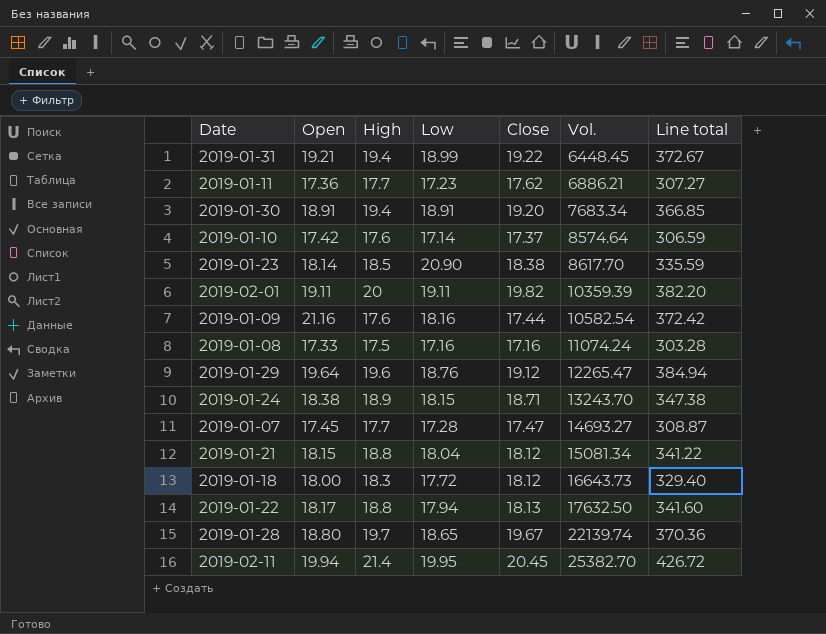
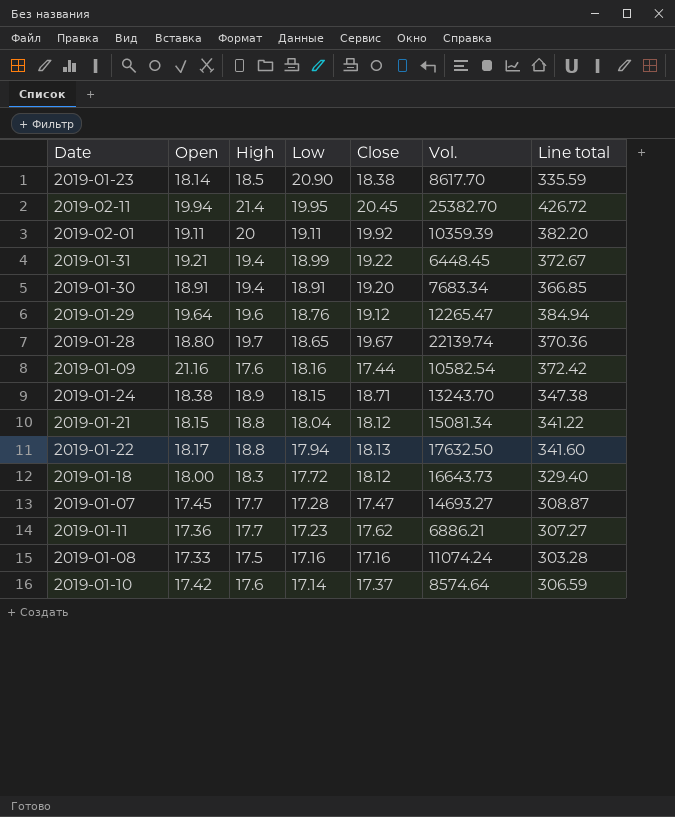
row order: Vol. ascending -> Low descending
2019-02-01 | Close: 19.82 -> 19.92

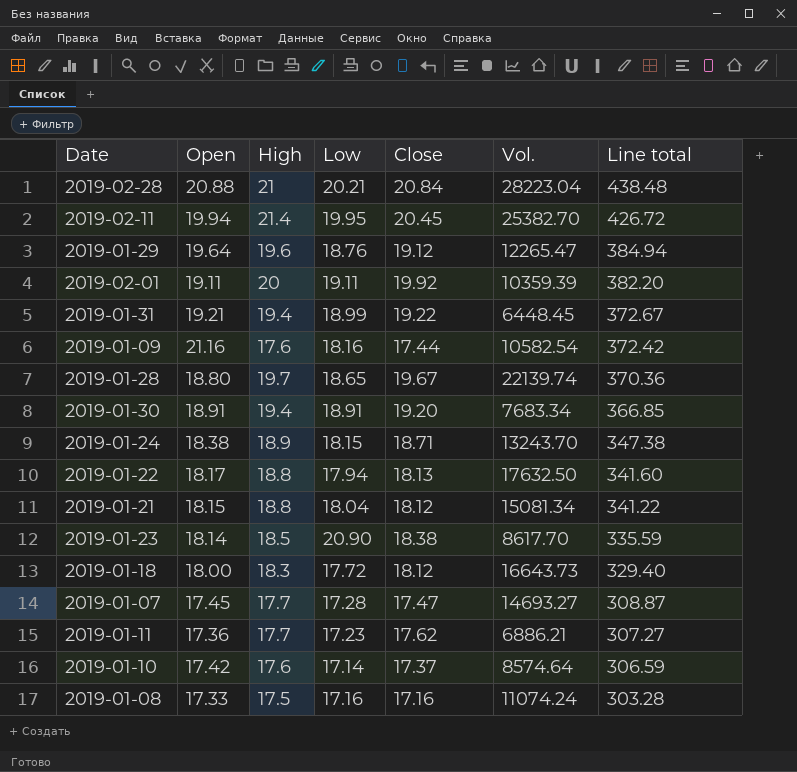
row order: Low descending -> Line total descending
row 2019-02-28: none -> 20.88 | 21 | 20.21 | 20.84 | 28223.04 | 438.48

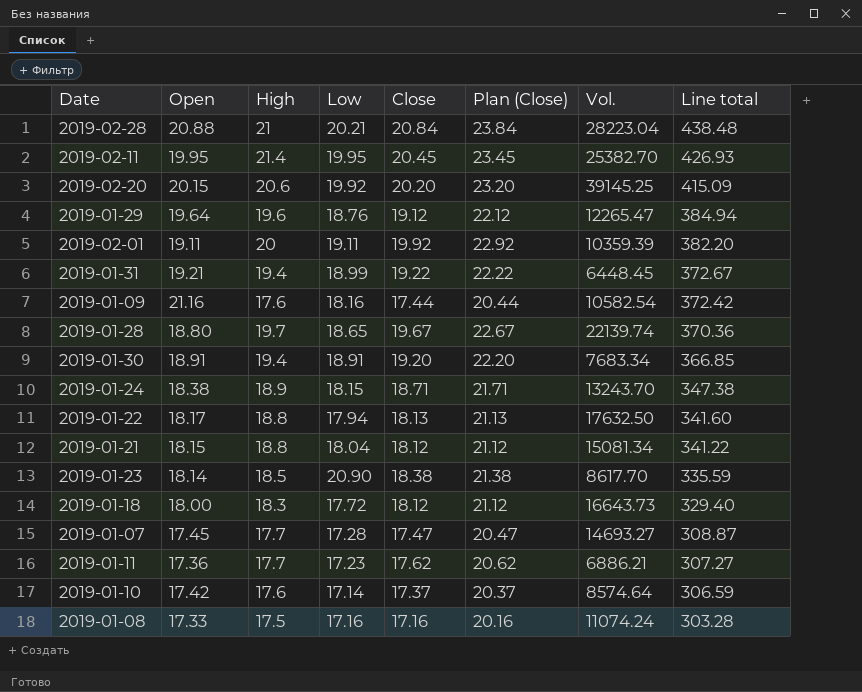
column Plan (Close) | formula: none -> [Close] + 3
2019-02-11 | Open: 19.94 -> 19.95
2019-02-11 | Line total: 426.72 -> 426.93
row 2019-02-20: none -> 20.15 | 20.6 | 19.92 | 20.20 | 23.20 | 39145.25 | 415.09

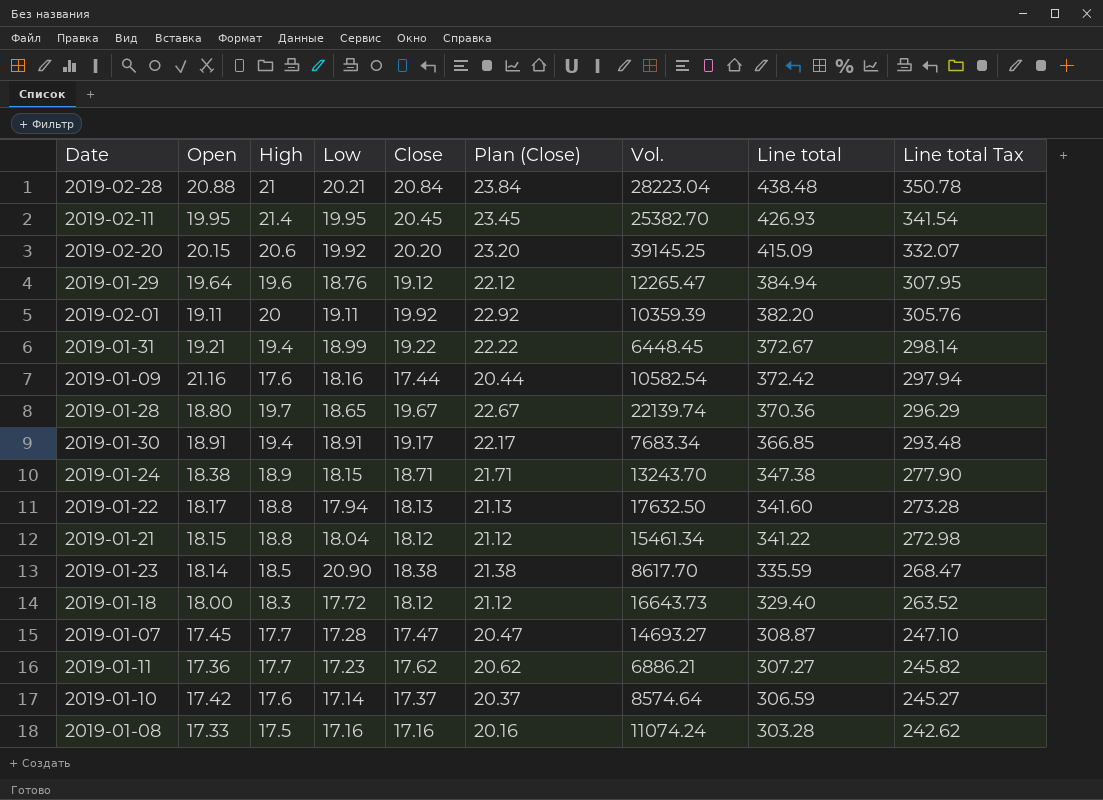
column Line total Tax | formula: none -> [Line total] * 0.8
2019-01-30 | Close: 19.20 -> 19.17
2019-01-30 | Plan (Close): 22.20 -> 22.17
2019-01-21 | Vol.: 15081.34 -> 15461.34

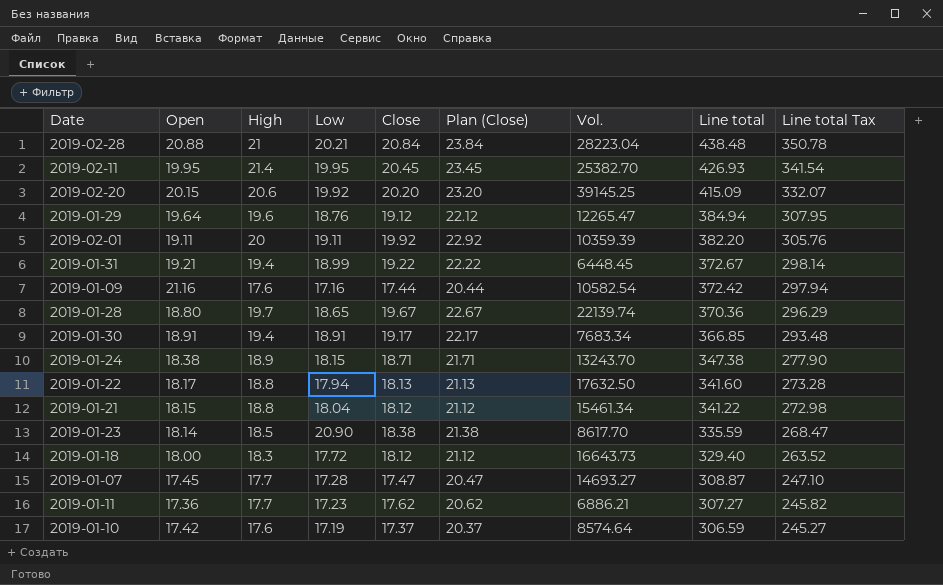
row 2019-01-08: 17.33 | 17.5 | 17.16 | 17.16 | 20.16 | 11074.24 | 303.28 | 242.62 -> none
2019-01-09 | Low: 18.16 -> 17.16
2019-01-10 | Low: 17.14 -> 17.19

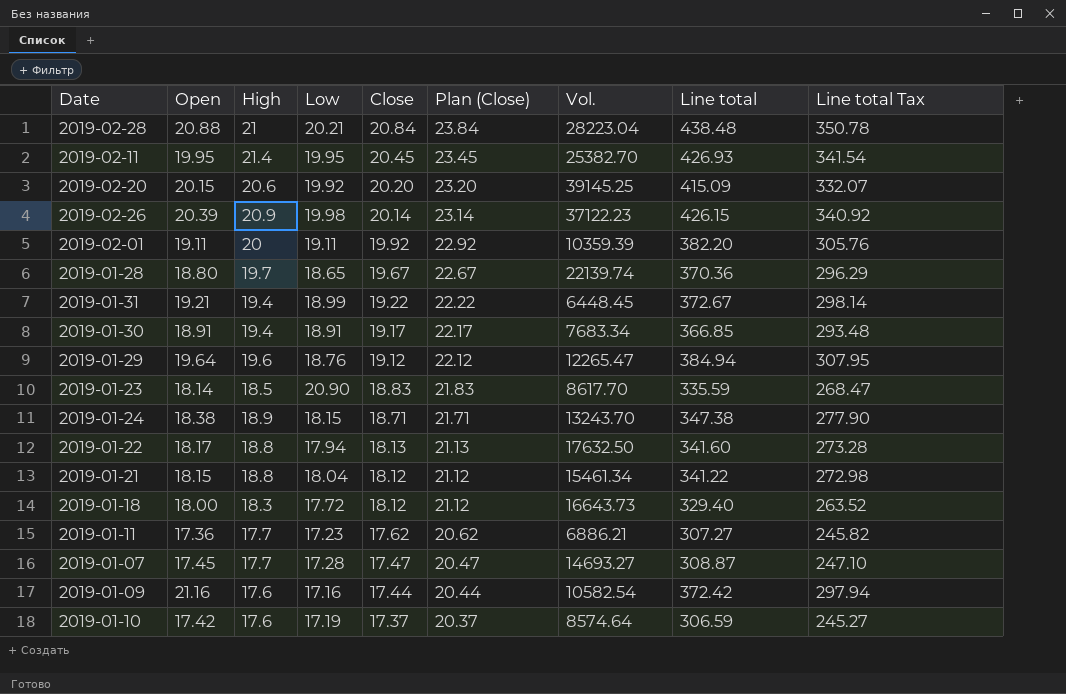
row order: Line total descending -> Close descending
row 2019-02-26: none -> 20.39 | 20.9 | 19.98 | 20.14 | 23.14 | 37122.23 | 426.15 | 340.92
2019-01-23 | Close: 18.38 -> 18.83
2019-01-23 | Plan (Close): 21.38 -> 21.83

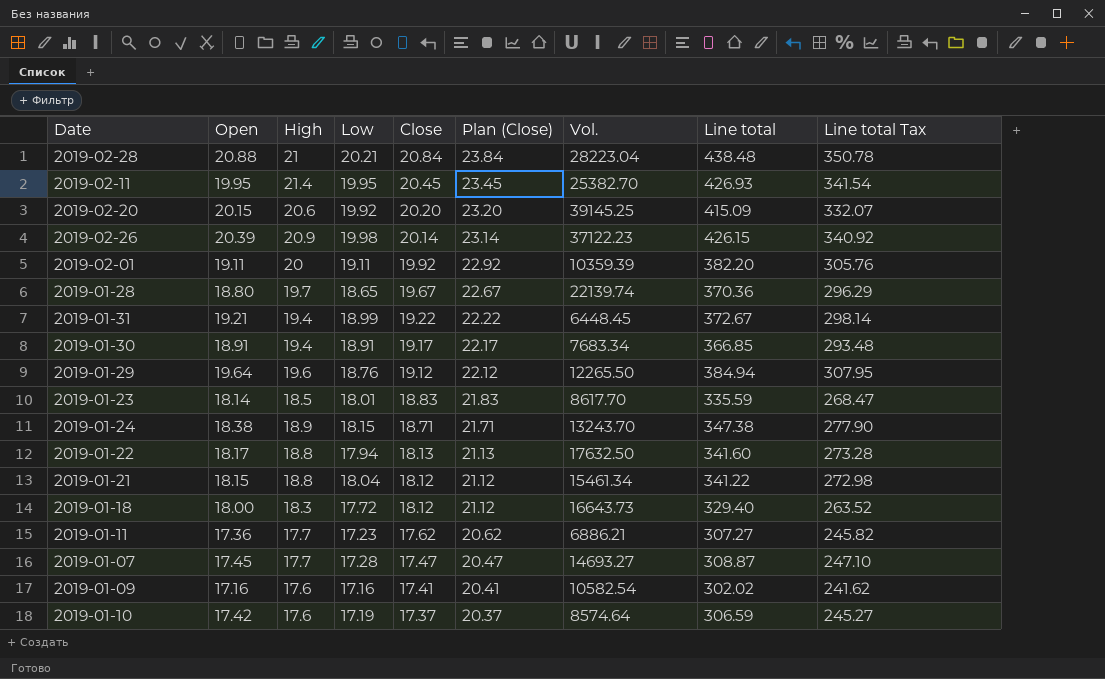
2019-01-29 | Vol.: 12265.47 -> 12265.50
2019-01-23 | Low: 20.90 -> 18.01
2019-01-09 | Open: 21.16 -> 17.16
2019-01-09 | Close: 17.44 -> 17.41
2019-01-09 | Plan (Close): 20.44 -> 20.41
2019-01-09 | Line total: 372.42 -> 302.02
2019-01-09 | Line total Tax: 297.94 -> 241.62

